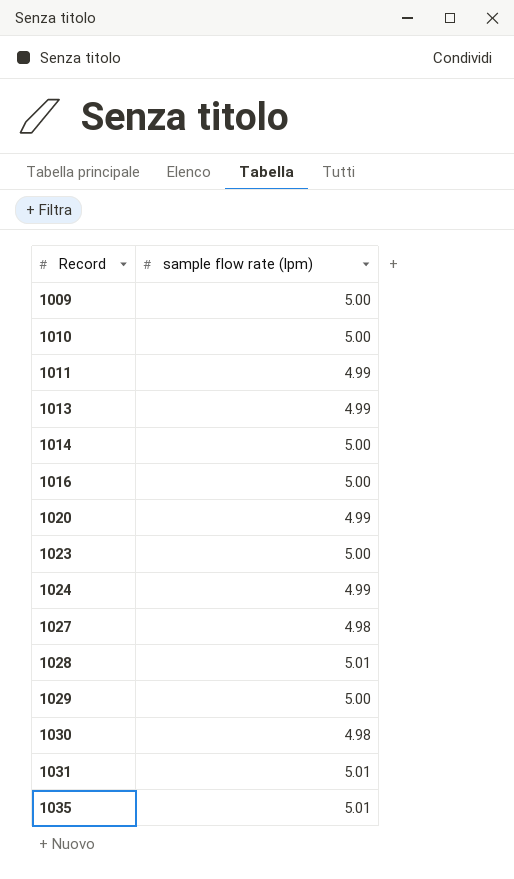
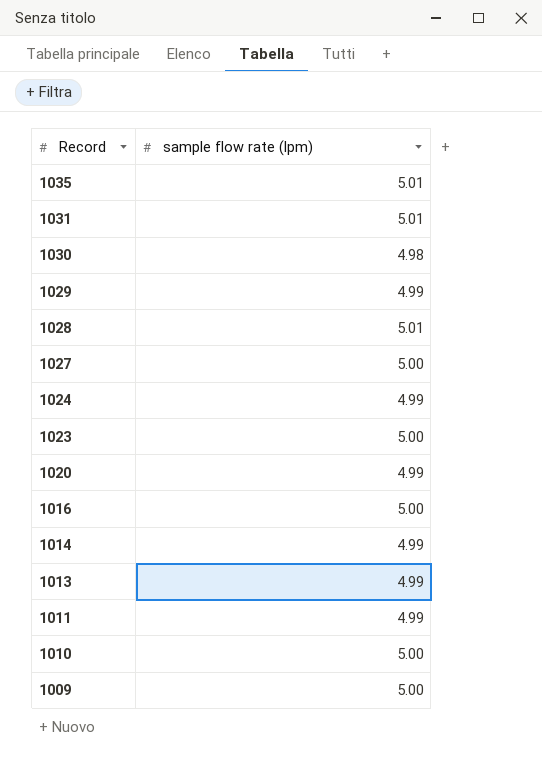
row order: Record ascending -> Record descending
1029 | sample flow rate (lpm): 5.00 -> 4.99
1027 | sample flow rate (lpm): 4.98 -> 5.00
1014 | sample flow rate (lpm): 5.00 -> 4.99

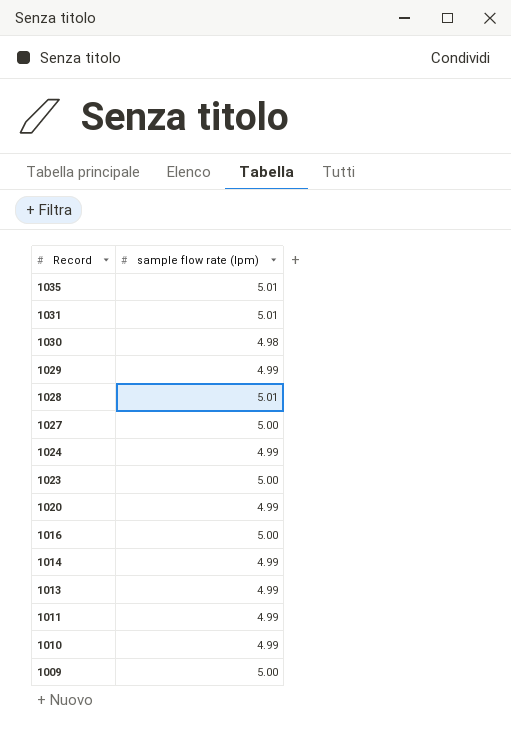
1010 | sample flow rate (lpm): 5.00 -> 4.99

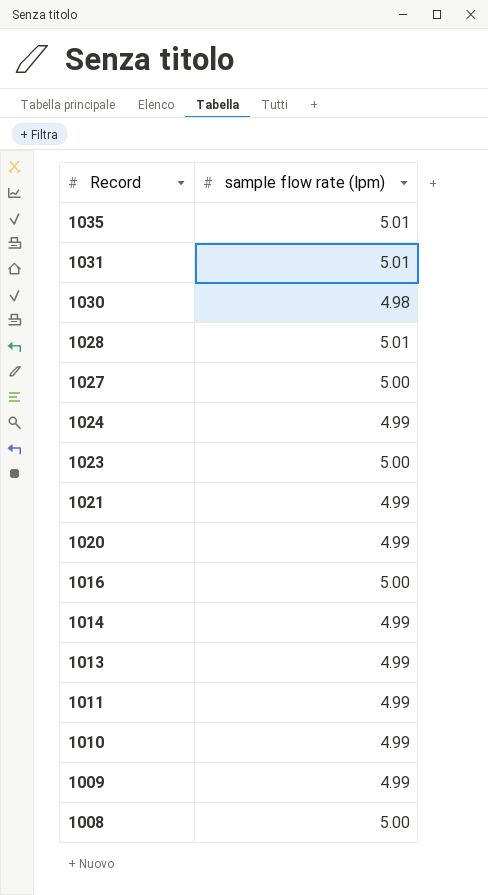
row 1029: 4.99 -> none
row 1021: none -> 4.99
1009 | sample flow rate (lpm): 5.00 -> 4.99
row 1008: none -> 5.00

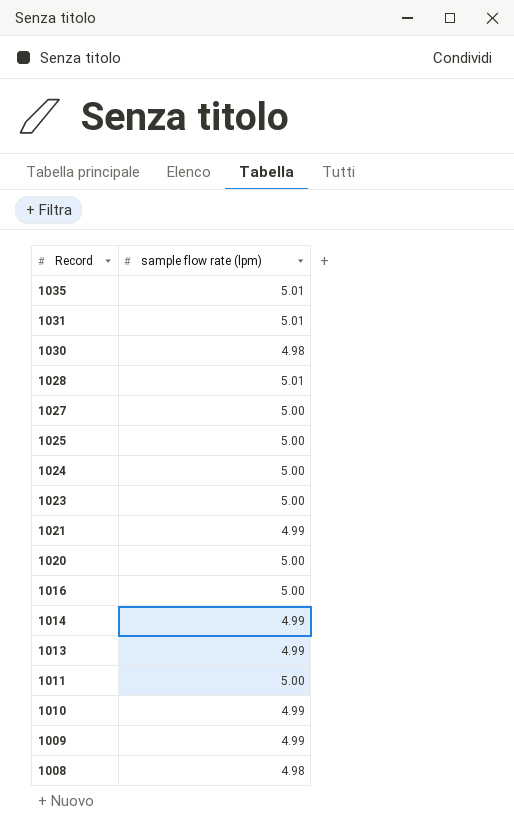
row 1025: none -> 5.00
1024 | sample flow rate (lpm): 4.99 -> 5.00
1020 | sample flow rate (lpm): 4.99 -> 5.00
1011 | sample flow rate (lpm): 4.99 -> 5.00
1008 | sample flow rate (lpm): 5.00 -> 4.98

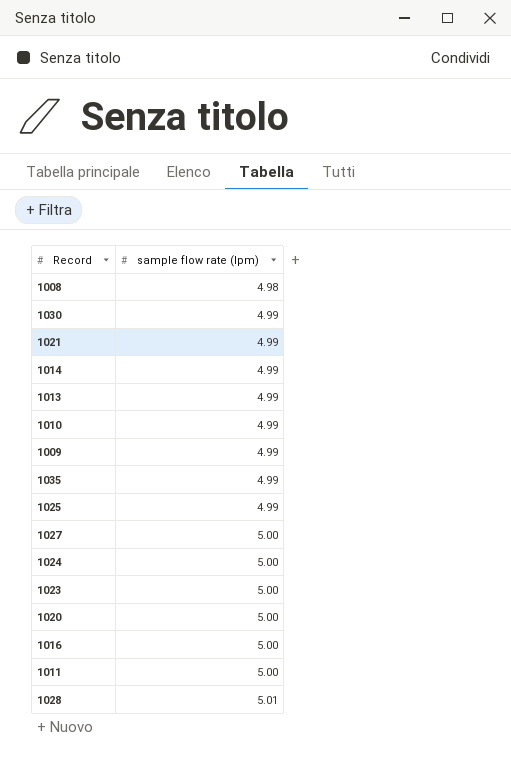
row order: Record descending -> sample flow rate (lpm) ascending
row 1031: 5.01 -> none
1030 | sample flow rate (lpm): 4.98 -> 4.99
1035 | sample flow rate (lpm): 5.01 -> 4.99
1025 | sample flow rate (lpm): 5.00 -> 4.99

